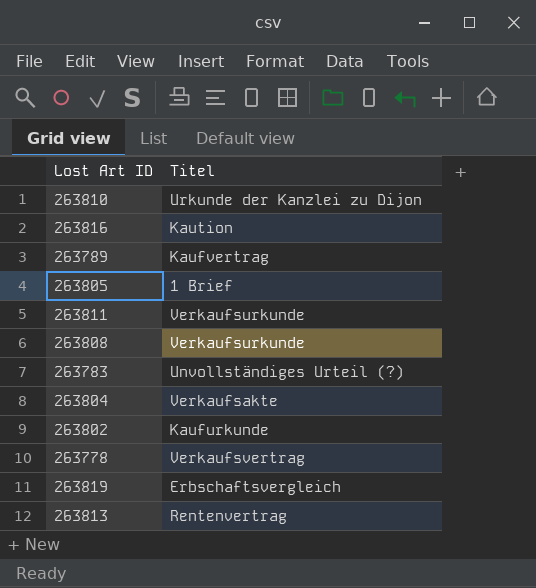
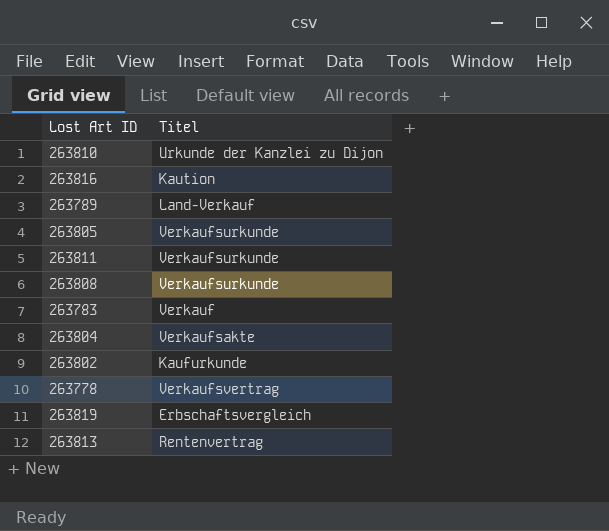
263789 | Titel: Kaufvertrag -> Land-Verkauf
263805 | Titel: 1 Brief -> Verkaufsurkunde
263783 | Titel: Unvollständiges Urteil (?) -> Verkauf

